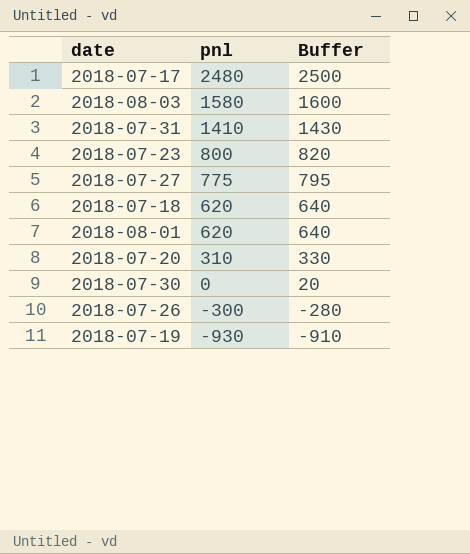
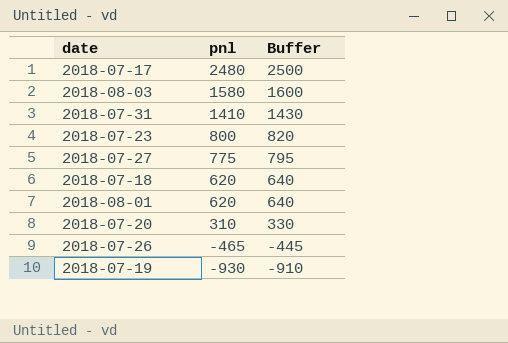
row 2018-07-30: 0 | 20 -> none
2018-07-26 | pnl: -300 -> -465
2018-07-26 | Buffer: -280 -> -445

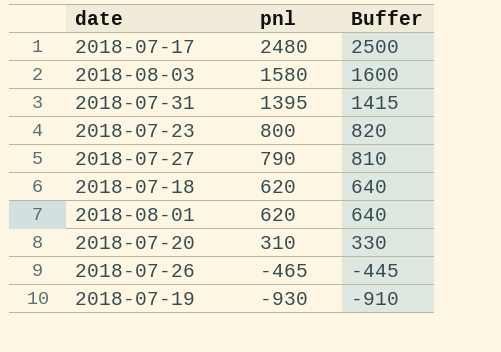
2018-07-31 | pnl: 1410 -> 1395
2018-07-31 | Buffer: 1430 -> 1415
2018-07-27 | pnl: 775 -> 790
2018-07-27 | Buffer: 795 -> 810

